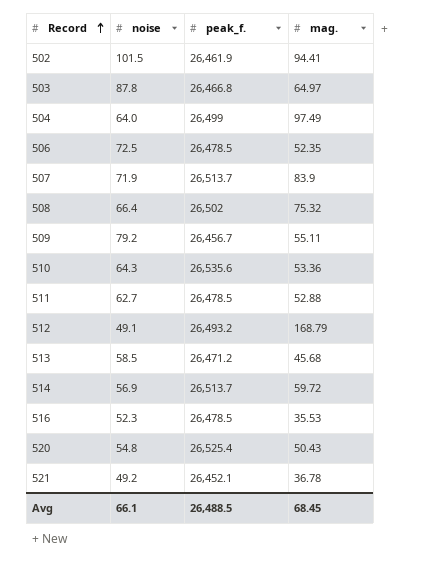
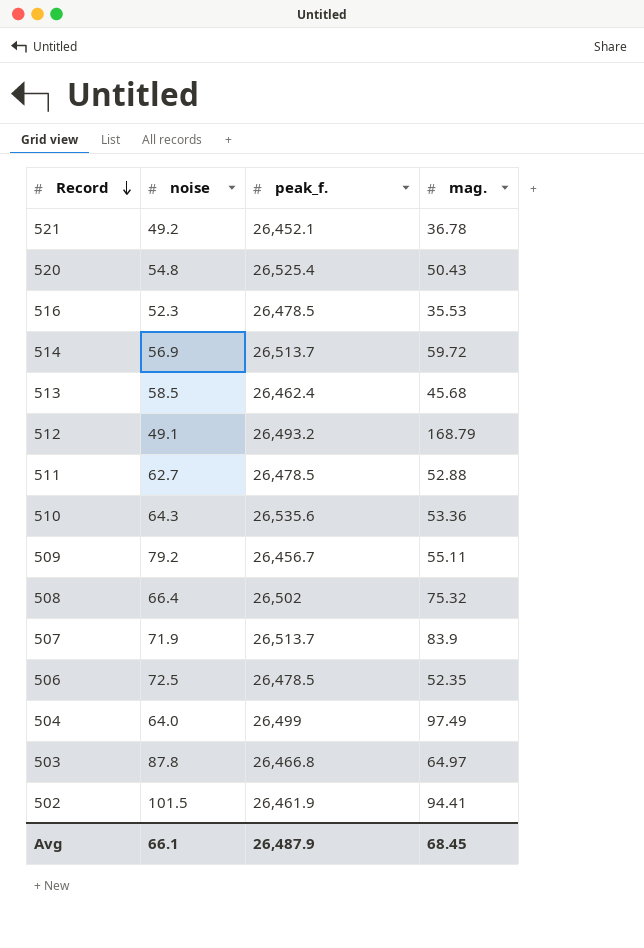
row order: Record ascending -> Record descending
513 | peak_f.: 26,471.2 -> 26,462.4
Avg | peak_f.: 26,488.5 -> 26,487.9

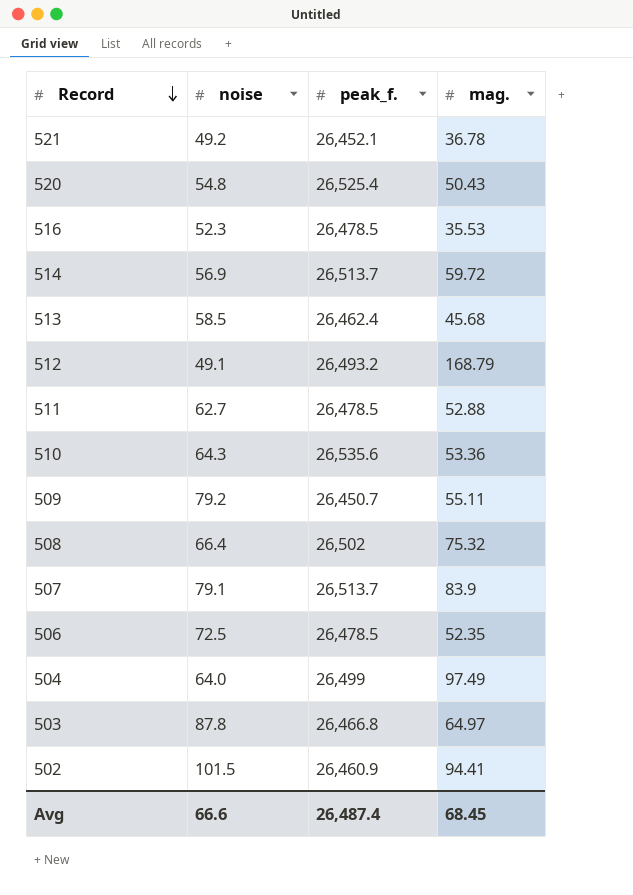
509 | peak_f.: 26,456.7 -> 26,450.7
507 | noise: 71.9 -> 79.1
502 | peak_f.: 26,461.9 -> 26,460.9
Avg | noise: 66.1 -> 66.6
Avg | peak_f.: 26,487.9 -> 26,487.4

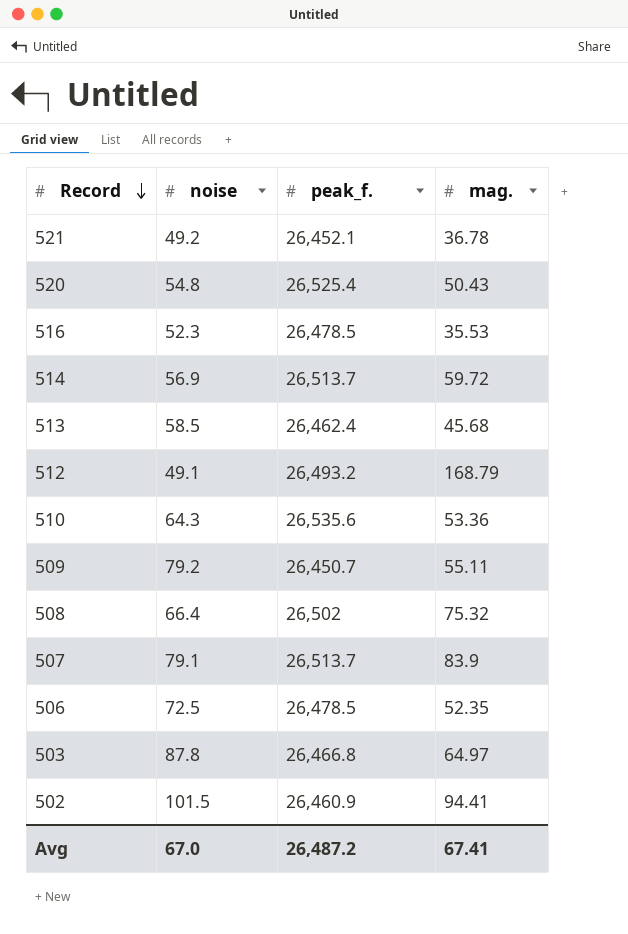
row 511: 62.7 | 26,478.5 | 52.88 -> none
row 504: 64.0 | 26,499 | 97.49 -> none
Avg | noise: 66.6 -> 67.0
Avg | peak_f.: 26,487.4 -> 26,487.2
Avg | mag.: 68.45 -> 67.41

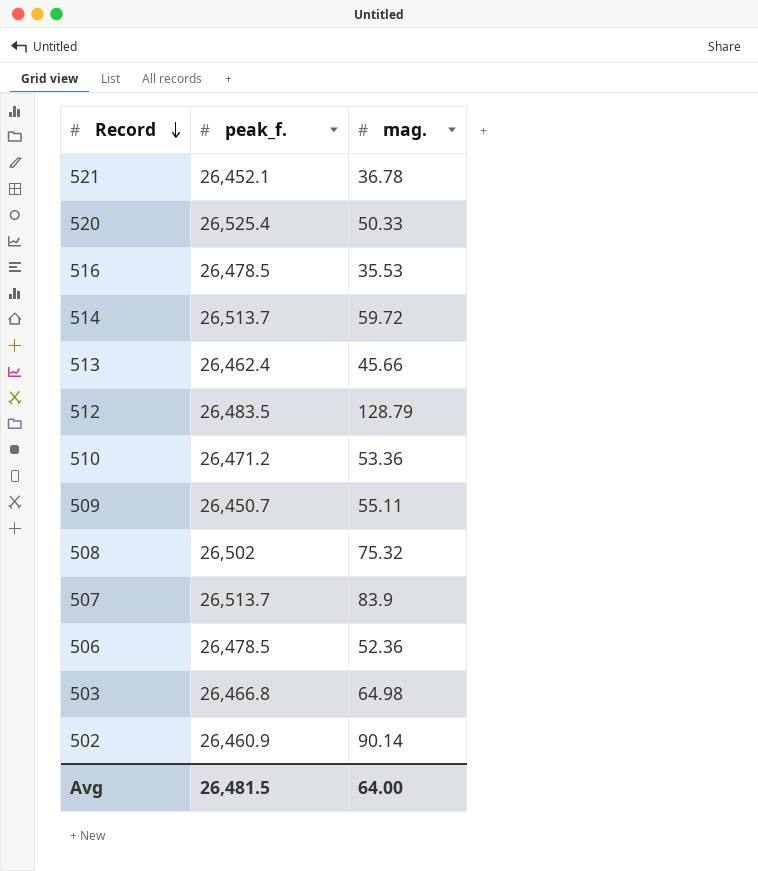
column noise | position: 2 -> none
520 | mag.: 50.43 -> 50.33
513 | mag.: 45.68 -> 45.66
512 | peak_f.: 26,493.2 -> 26,483.5
512 | mag.: 168.79 -> 128.79
510 | peak_f.: 26,535.6 -> 26,471.2
506 | mag.: 52.35 -> 52.36
503 | mag.: 64.97 -> 64.98
502 | mag.: 94.41 -> 90.14
Avg | peak_f.: 26,487.2 -> 26,481.5
Avg | mag.: 67.41 -> 64.00

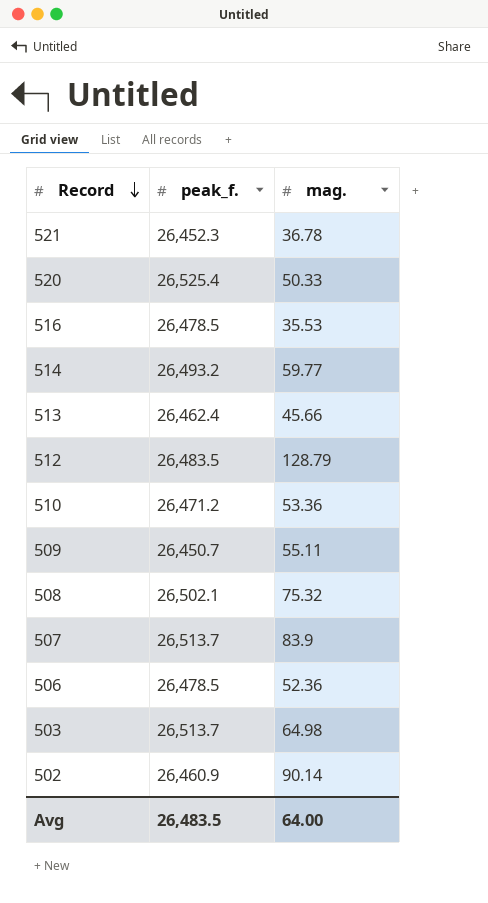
521 | peak_f.: 26,452.1 -> 26,452.3
514 | peak_f.: 26,513.7 -> 26,493.2
514 | mag.: 59.72 -> 59.77
508 | peak_f.: 26,502 -> 26,502.1
503 | peak_f.: 26,466.8 -> 26,513.7
Avg | peak_f.: 26,481.5 -> 26,483.5

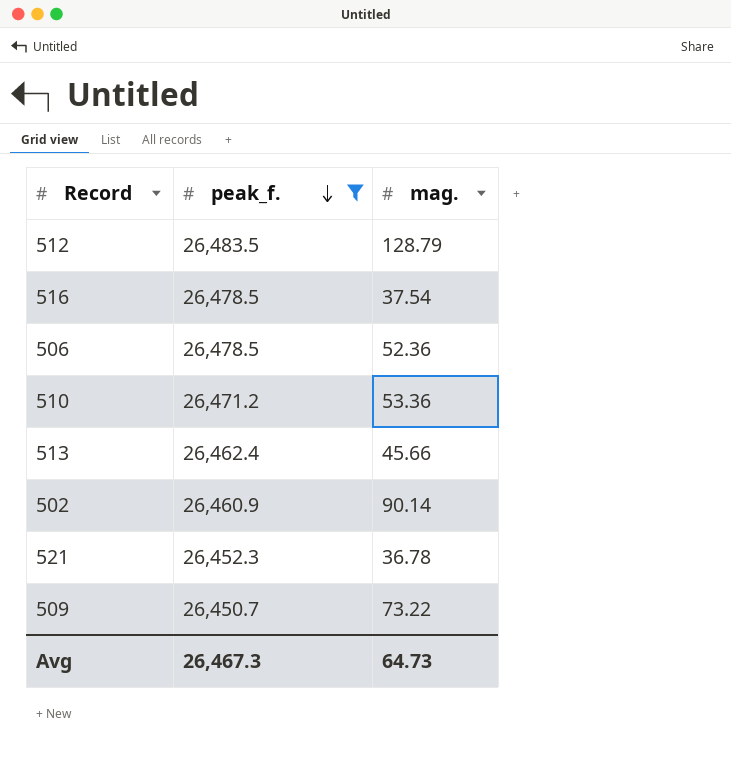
filter: none -> peak_f. <= 26,483.5
row order: Record descending -> peak_f. descending
516 | mag.: 35.53 -> 37.54
509 | mag.: 55.11 -> 73.22
Avg | peak_f.: 26,483.5 -> 26,467.3
Avg | mag.: 64.00 -> 64.73

